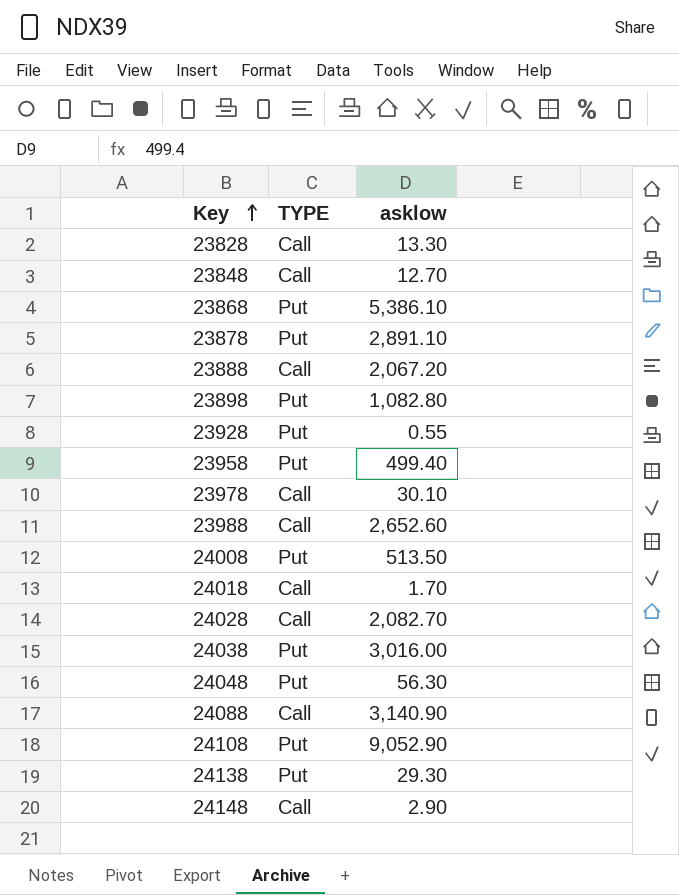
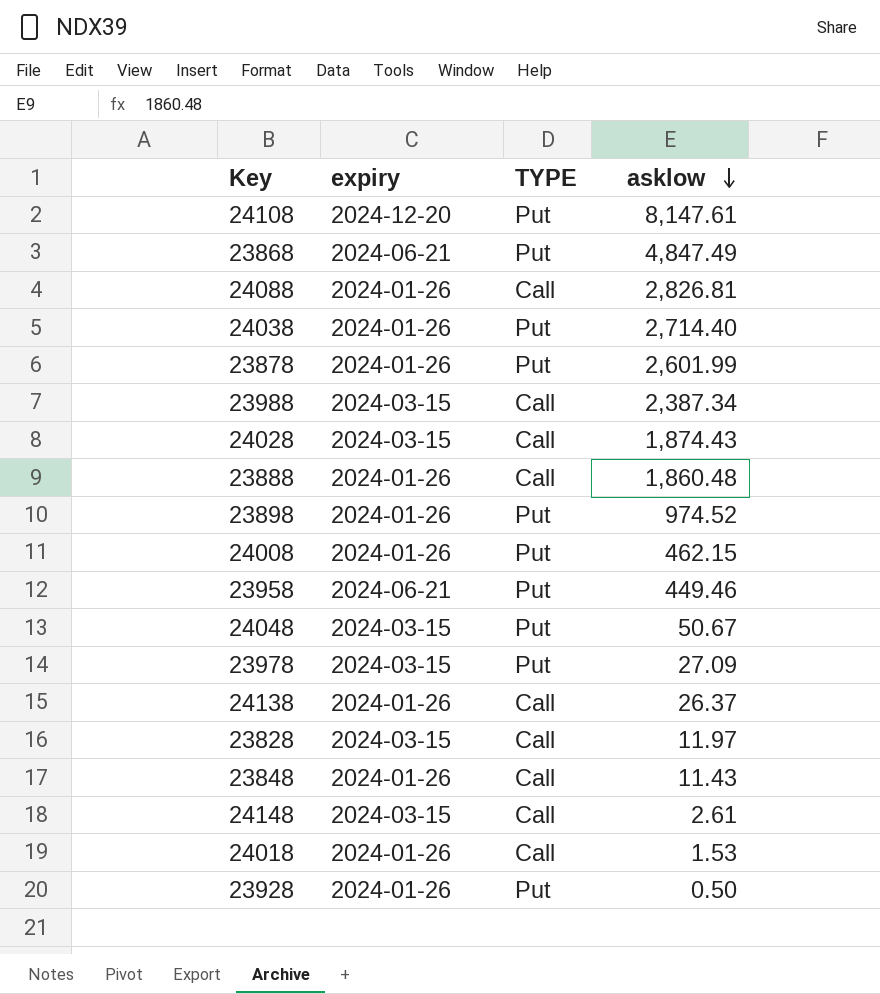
row order: Key ascending -> asklow descending
column expiry | position: none -> 2
24108 | asklow: 9,052.90 -> 8,147.61
23868 | asklow: 5,386.10 -> 4,847.49
24088 | asklow: 3,140.90 -> 2,826.81
24038 | asklow: 3,016.00 -> 2,714.40
23878 | asklow: 2,891.10 -> 2,601.99
23988 | asklow: 2,652.60 -> 2,387.34
24028 | asklow: 2,082.70 -> 1,874.43
23888 | asklow: 2,067.20 -> 1,860.48
23898 | asklow: 1,082.80 -> 974.52
24008 | asklow: 513.50 -> 462.15
23958 | asklow: 499.40 -> 449.46
24048 | asklow: 56.30 -> 50.67
23978 | TYPE: Call -> Put
23978 | asklow: 30.10 -> 27.09
24138 | TYPE: Put -> Call
24138 | asklow: 29.30 -> 26.37
23828 | asklow: 13.30 -> 11.97
23848 | asklow: 12.70 -> 11.43
24148 | asklow: 2.90 -> 2.61
24018 | asklow: 1.70 -> 1.53
23928 | asklow: 0.55 -> 0.50

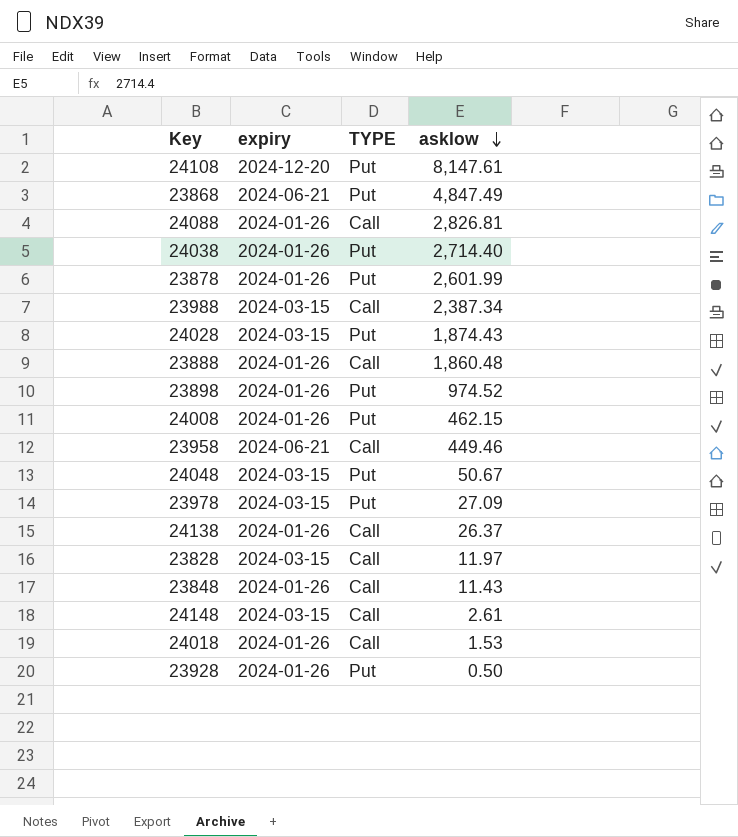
24028 | TYPE: Call -> Put
23958 | TYPE: Put -> Call

